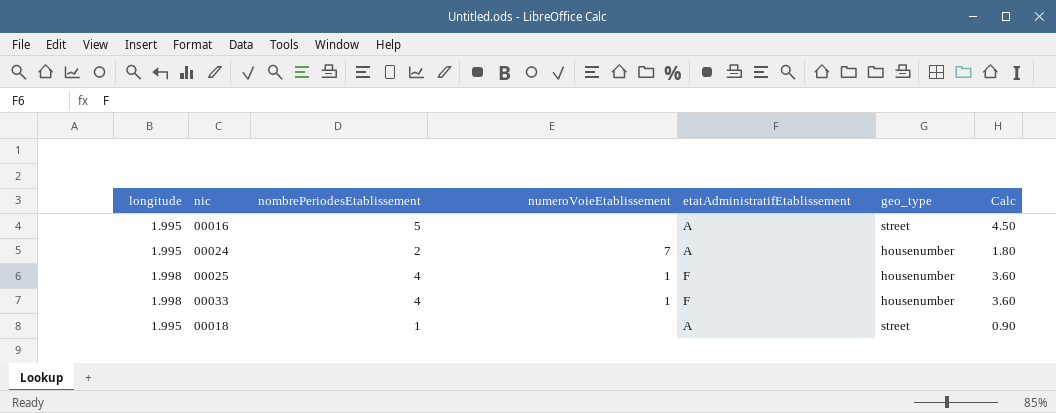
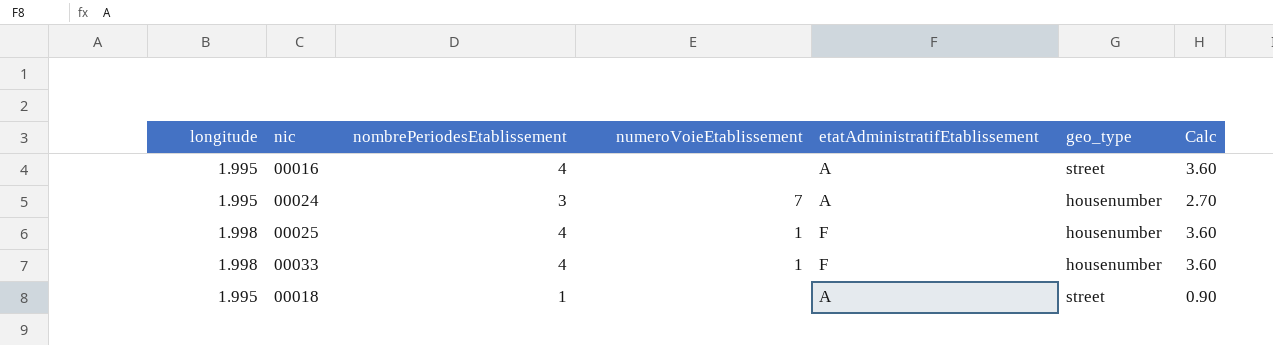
00016 | nombrePeriodesEtablissement: 5 -> 4
00016 | Calc: 4.50 -> 3.60
00024 | nombrePeriodesEtablissement: 2 -> 3
00024 | Calc: 1.80 -> 2.70

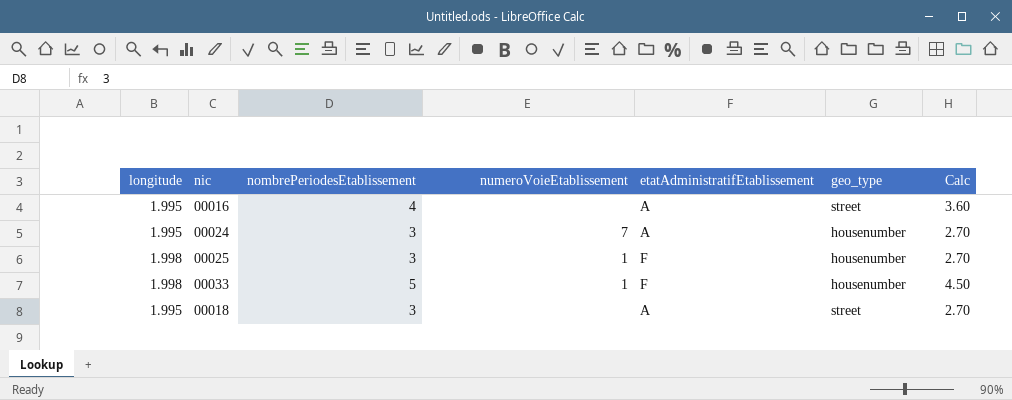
00025 | nombrePeriodesEtablissement: 4 -> 3
00025 | Calc: 3.60 -> 2.70
00033 | nombrePeriodesEtablissement: 4 -> 5
00033 | Calc: 3.60 -> 4.50
00018 | nombrePeriodesEtablissement: 1 -> 3
00018 | Calc: 0.90 -> 2.70

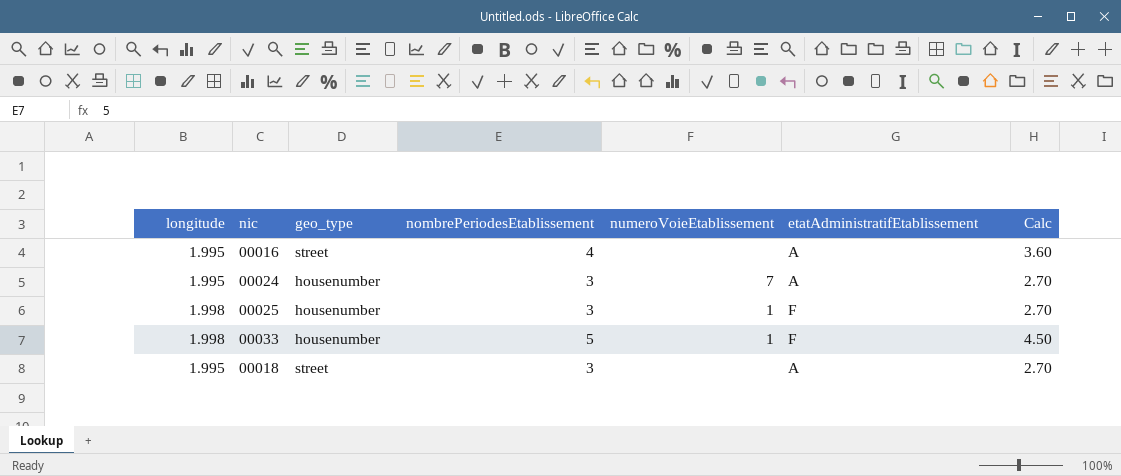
column geo_type | position: 6 -> 3

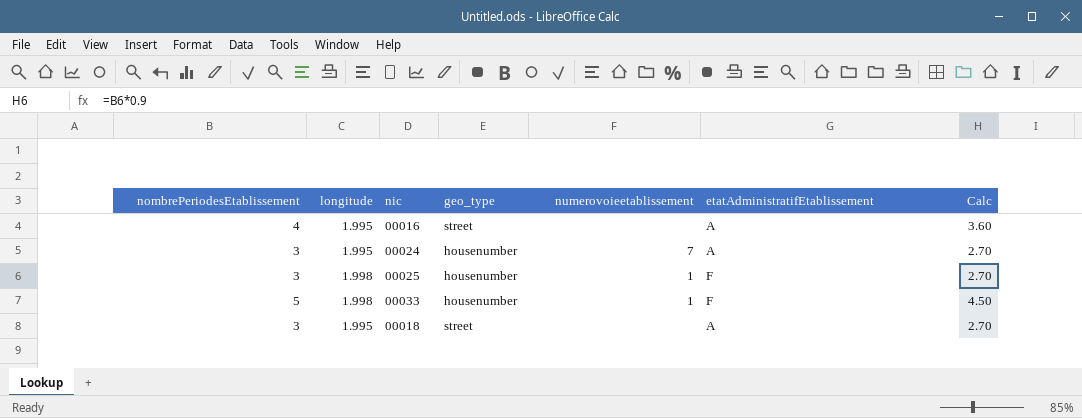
column nombrePeriodesEtablissement | position: 4 -> 1
column name: numeroVoieEtablissement -> numerovoieetablissement

